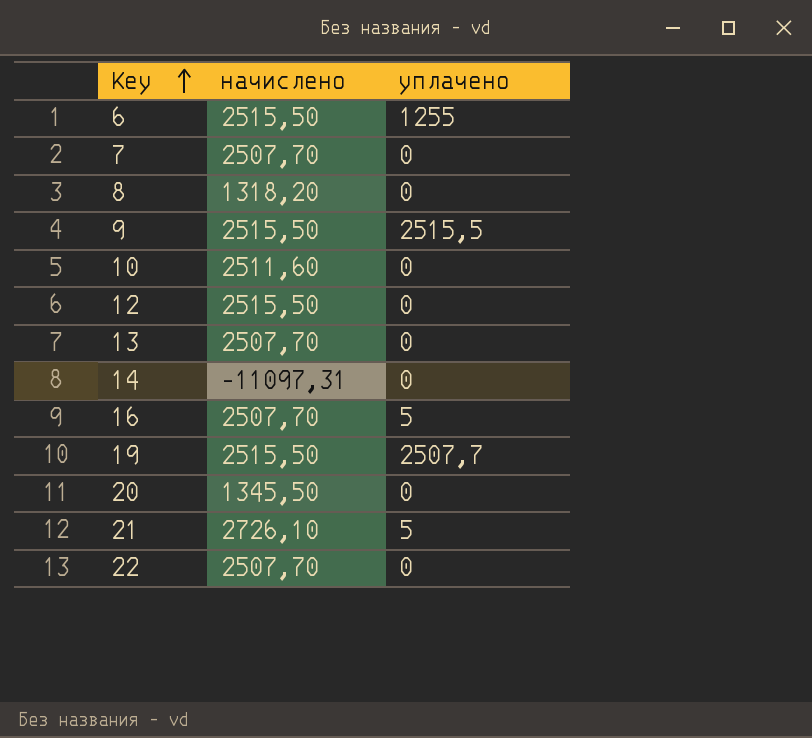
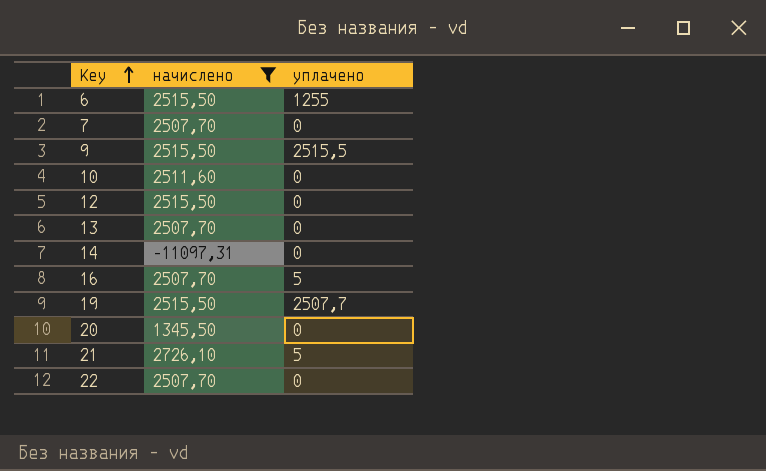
filter: none -> начислено != 1318,20

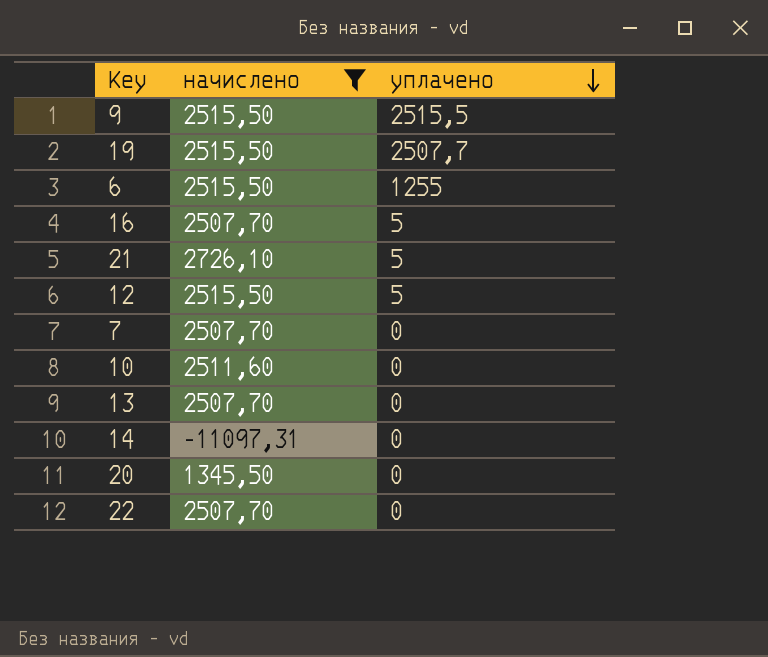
row order: Key ascending -> уплачено descending
12 | уплачено: 0 -> 5

